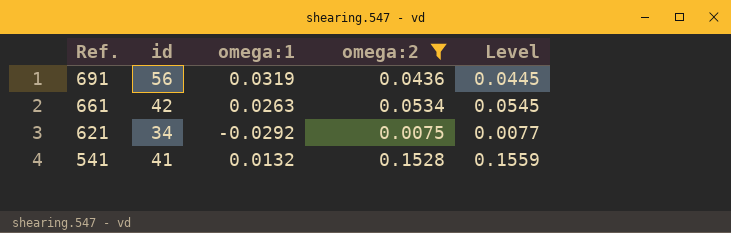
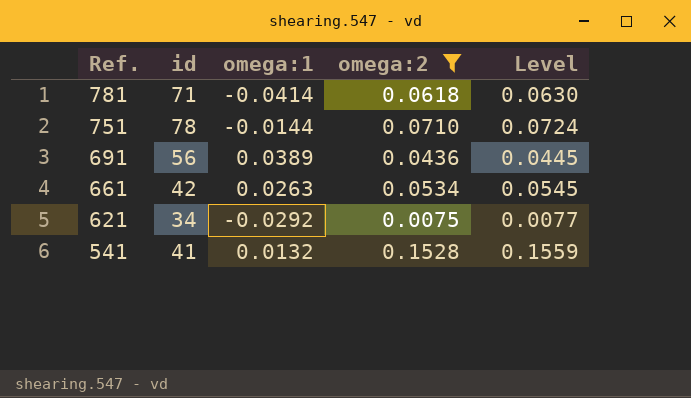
row 781: none -> 71 | -0.0414 | 0.0618 | 0.0630
row 751: none -> 78 | -0.0144 | 0.0710 | 0.0724
691 | omega:1: 0.0319 -> 0.0389

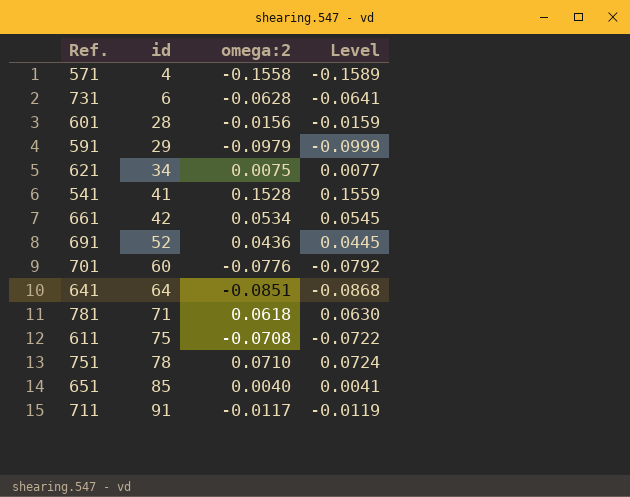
filter: omega:2 >= 0.0075 -> none
row order: Ref. descending -> id ascending
column omega:1 | position: 3 -> none
691 | id: 56 -> 52

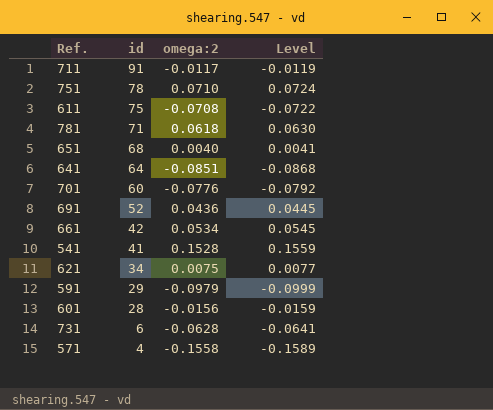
row order: id ascending -> id descending
651 | id: 85 -> 68

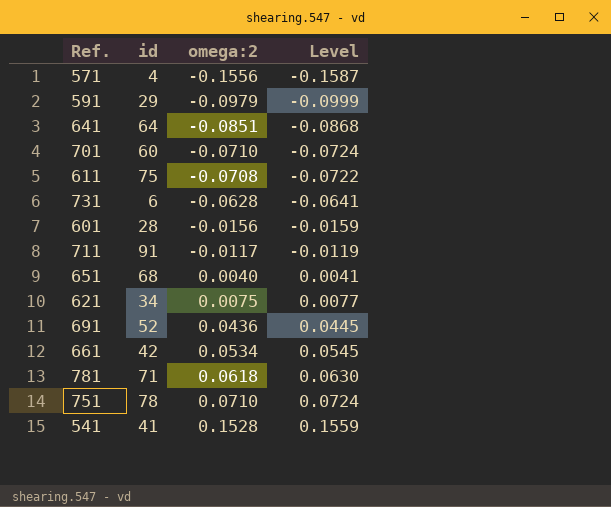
row order: id descending -> omega:2 ascending
571 | omega:2: -0.1558 -> -0.1556
571 | Level: -0.1589 -> -0.1587
701 | omega:2: -0.0776 -> -0.0710
701 | Level: -0.0792 -> -0.0724

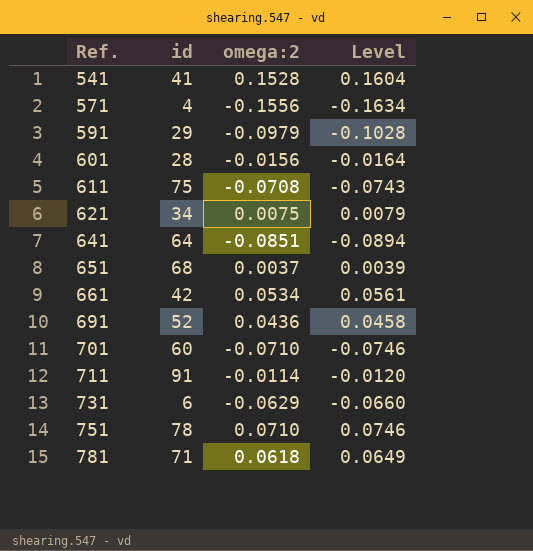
row order: omega:2 ascending -> Ref. ascending
column Level | formula: [omega:2] * 1.02 -> [omega:2] * 1.05
651 | omega:2: 0.0040 -> 0.0037
711 | omega:2: -0.0117 -> -0.0114
731 | omega:2: -0.0628 -> -0.0629

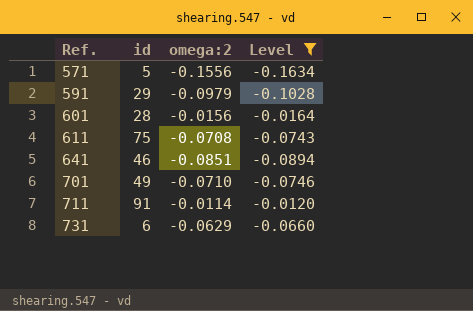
filter: none -> Level <= -0.0120
571 | id: 4 -> 5
641 | id: 64 -> 46
701 | id: 60 -> 49

